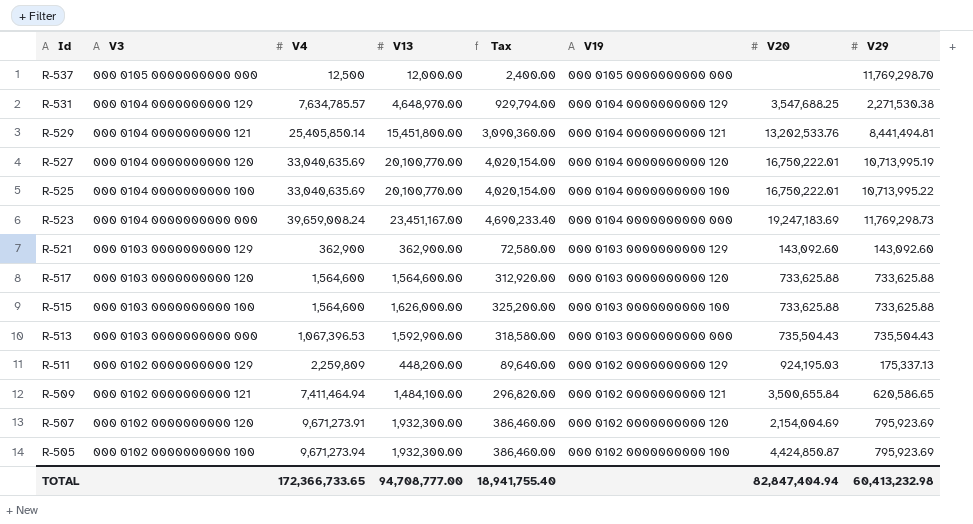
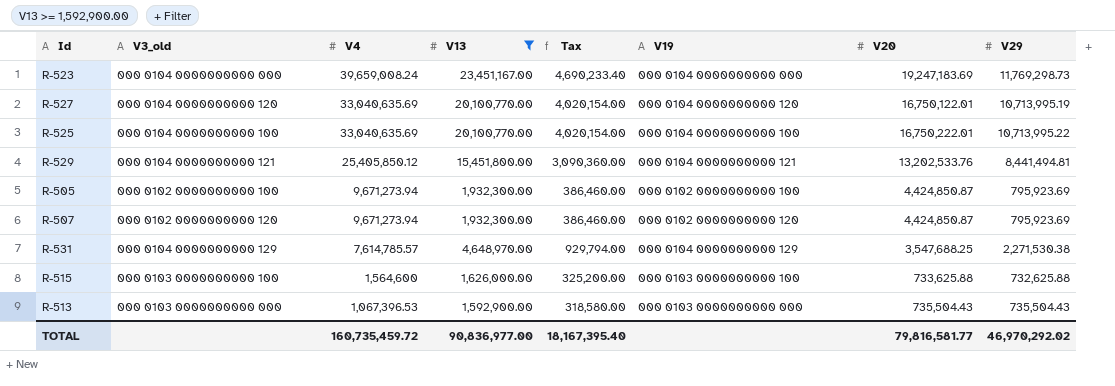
filter: none -> V13 >= 1,592,900.00
row order: Id descending -> V4 descending
column name: V3 -> V3_old
R-527 | V20: 16,750,222.01 -> 16,750,122.01
R-529 | V4: 25,405,850.14 -> 25,405,850.12
R-507 | V4: 9,671,273.91 -> 9,671,273.94
R-507 | V20: 2,154,004.69 -> 4,424,850.87
R-531 | V4: 7,634,785.57 -> 7,614,785.57
R-515 | V29: 733,625.88 -> 732,625.88
TOTAL | V4: 172,366,733.65 -> 160,735,459.72
TOTAL | V13: 94,708,777.00 -> 90,836,977.00
TOTAL | Tax: 18,941,755.40 -> 18,167,395.40
TOTAL | V20: 82,847,404.94 -> 79,816,581.77
TOTAL | V29: 60,413,232.98 -> 46,970,292.02

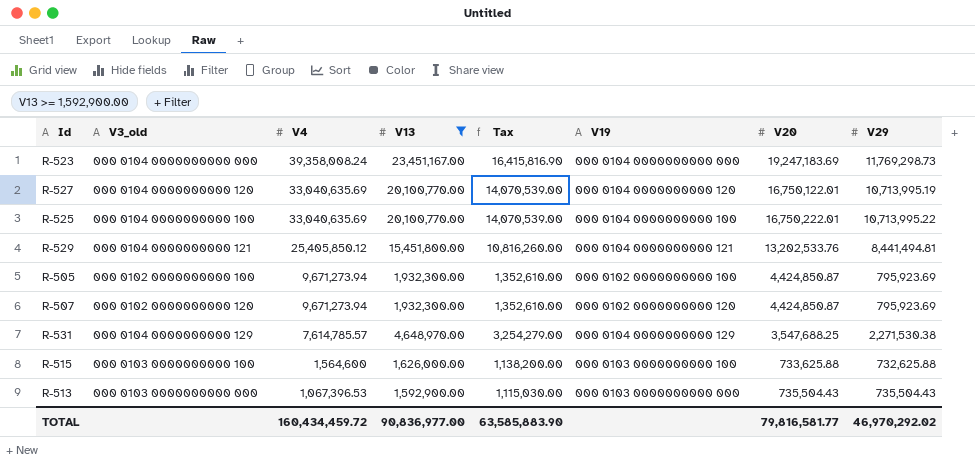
column Tax | formula: [V13] * 0.2 -> [V13] * 0.7
R-523 | V4: 39,659,008.24 -> 39,358,008.24
TOTAL | V4: 160,735,459.72 -> 160,434,459.72
TOTAL | Tax: 18,167,395.40 -> 63,585,883.90

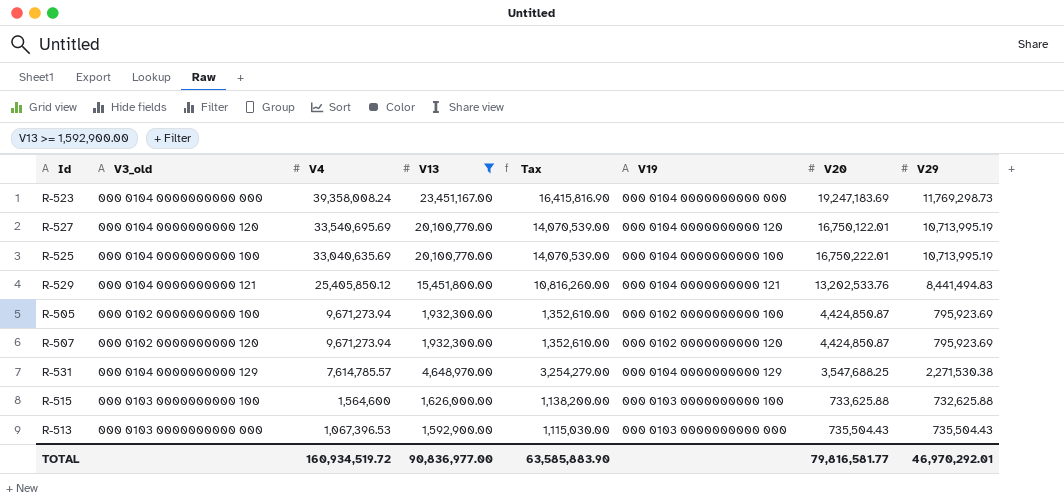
R-527 | V4: 33,040,635.69 -> 33,540,695.69
R-525 | V29: 10,713,995.22 -> 10,713,995.19
R-529 | V29: 8,441,494.81 -> 8,441,494.83
TOTAL | V4: 160,434,459.72 -> 160,934,519.72
TOTAL | V29: 46,970,292.02 -> 46,970,292.01

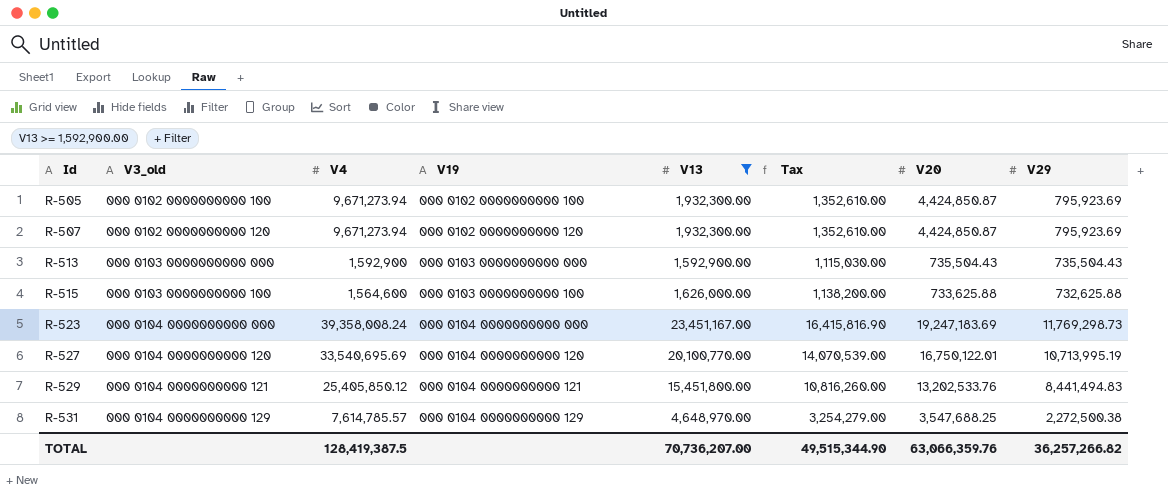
row order: V4 descending -> Id ascending
column V19 | position: 6 -> 4
row R-525: 000 0104 0000000000 100 | 33,040,635.69 | 20,100,770.00 | 14,070,539.00 | 000 0104 0000000000 100 | 16,750,222.01 | 10,713,995.19 -> none
R-513 | V4: 1,067,396.53 -> 1,592,900
R-531 | V29: 2,271,530.38 -> 2,272,500.38
TOTAL | V4: 160,934,519.72 -> 128,419,387.5
TOTAL | V13: 90,836,977.00 -> 70,736,207.00
TOTAL | Tax: 63,585,883.90 -> 49,515,344.90
TOTAL | V20: 79,816,581.77 -> 63,066,359.76
TOTAL | V29: 46,970,292.01 -> 36,257,266.82

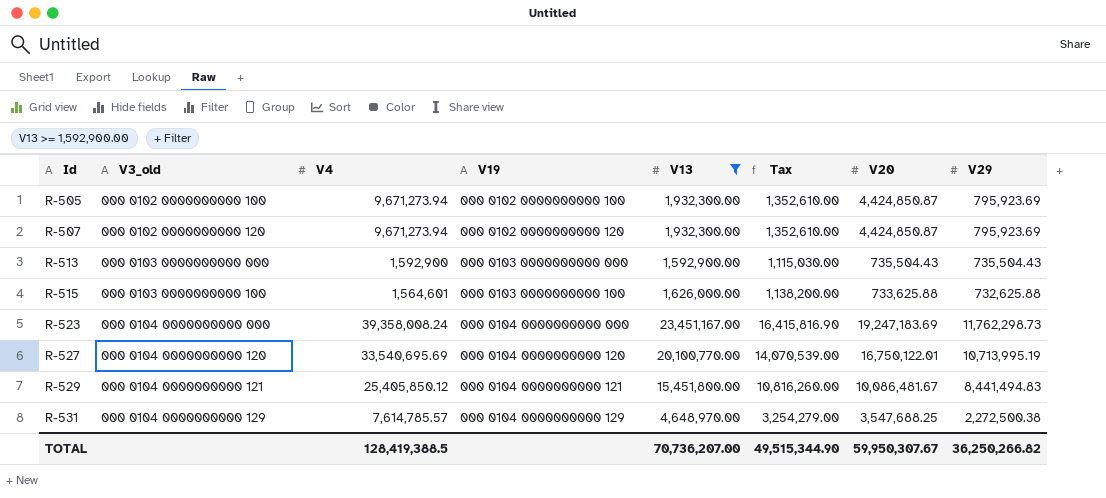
R-515 | V4: 1,564,600 -> 1,564,601
R-523 | V29: 11,769,298.73 -> 11,762,298.73
R-529 | V20: 13,202,533.76 -> 10,086,481.67
TOTAL | V4: 128,419,387.5 -> 128,419,388.5
TOTAL | V20: 63,066,359.76 -> 59,950,307.67
TOTAL | V29: 36,257,266.82 -> 36,250,266.82

